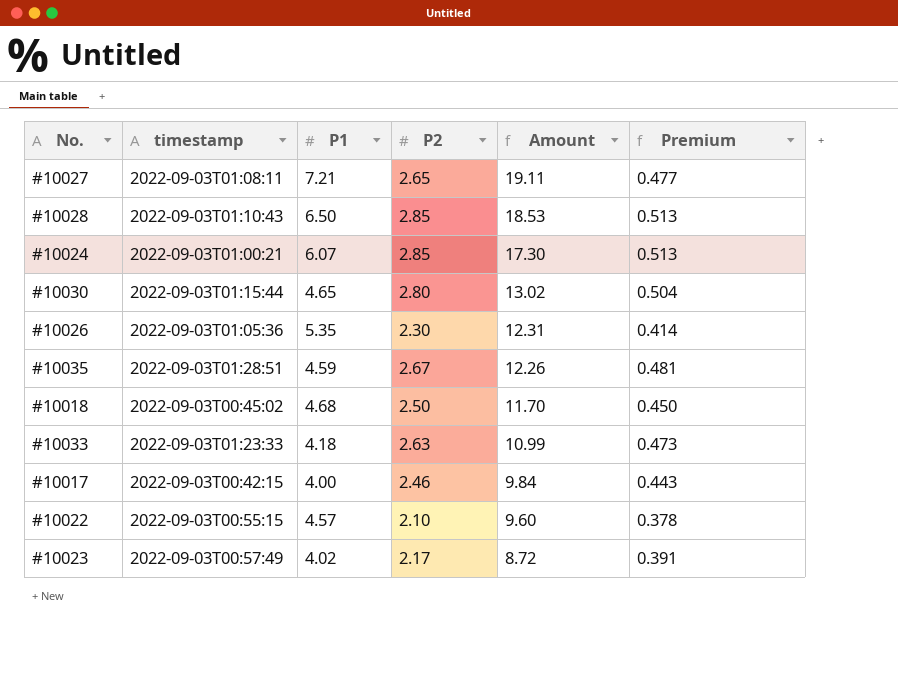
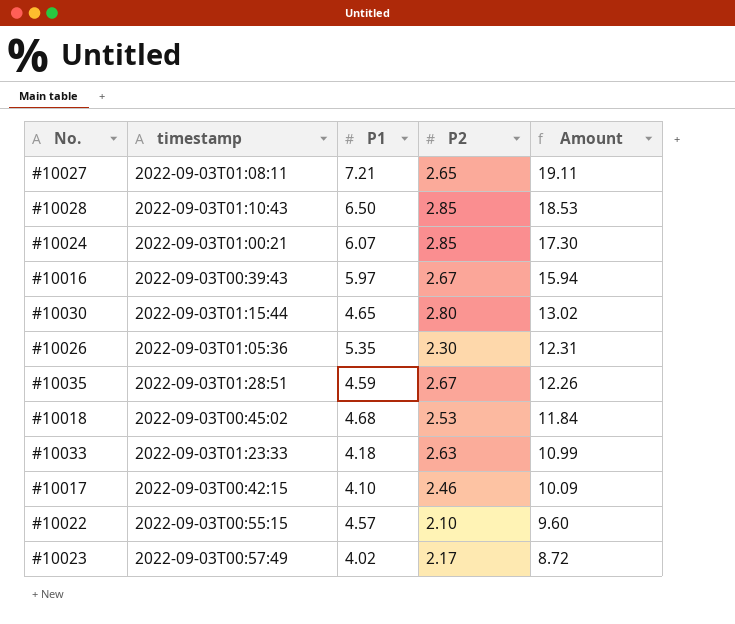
column Premium | formula: [P2] * 0.18 -> none
row #10016: none -> 2022-09-03T00:39:43 | 5.97 | 2.67 | 15.94
#10018 | P2: 2.50 -> 2.53
#10018 | Amount: 11.70 -> 11.84
#10017 | P1: 4.00 -> 4.10
#10017 | Amount: 9.84 -> 10.09

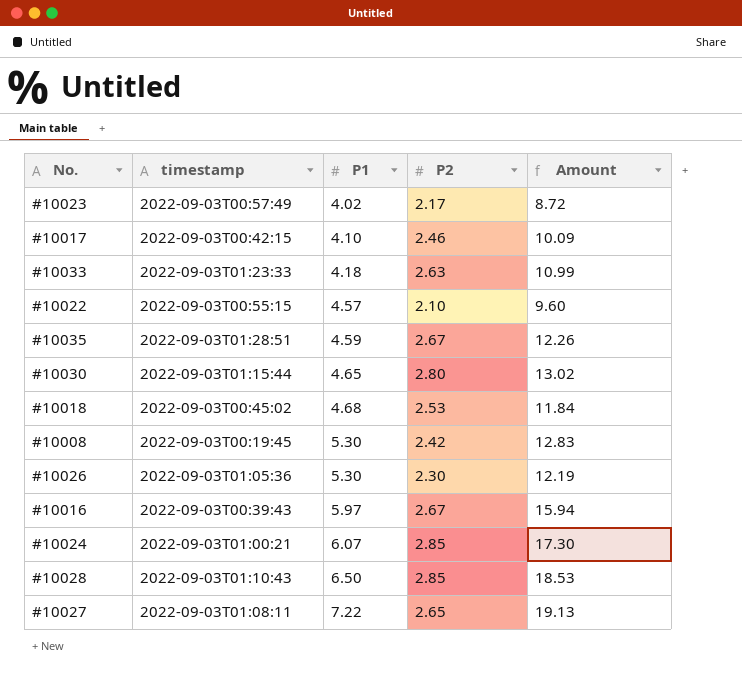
row order: Amount descending -> P1 ascending
row #10008: none -> 2022-09-03T00:19:45 | 5.30 | 2.42 | 12.83
#10026 | P1: 5.35 -> 5.30
#10026 | Amount: 12.31 -> 12.19
#10027 | P1: 7.21 -> 7.22
#10027 | Amount: 19.11 -> 19.13

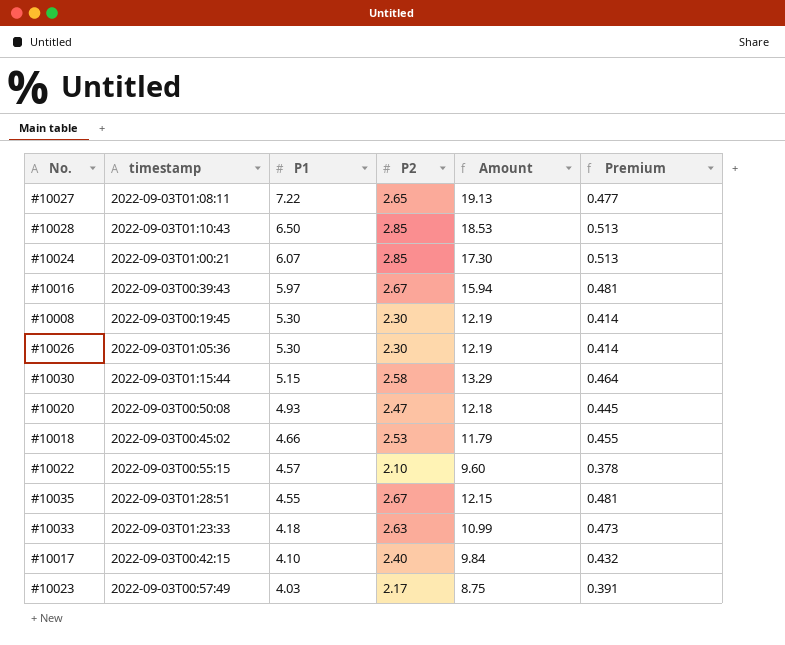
row order: P1 ascending -> P1 descending
column Premium | formula: none -> [P2] * 0.18
#10008 | P2: 2.42 -> 2.30
#10008 | Amount: 12.83 -> 12.19
#10030 | P1: 4.65 -> 5.15
#10030 | P2: 2.80 -> 2.58
#10030 | Amount: 13.02 -> 13.29
row #10020: none -> 2022-09-03T00:50:08 | 4.93 | 2.47 | 12.18 | 0.445
#10018 | P1: 4.68 -> 4.66
#10018 | Amount: 11.84 -> 11.79
#10035 | P1: 4.59 -> 4.55
#10035 | Amount: 12.26 -> 12.15
#10017 | P2: 2.46 -> 2.40
#10017 | Amount: 10.09 -> 9.84
#10023 | P1: 4.02 -> 4.03
#10023 | Amount: 8.72 -> 8.75

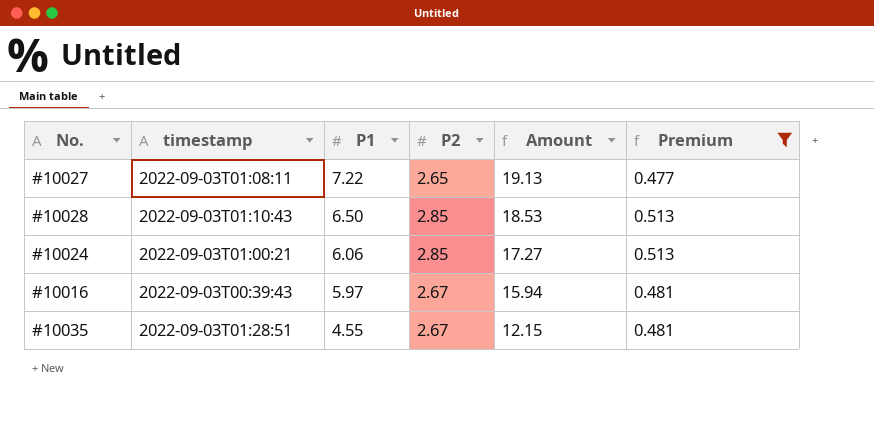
filter: none -> Premium >= 0.477
#10024 | P1: 6.07 -> 6.06
#10024 | Amount: 17.30 -> 17.27

